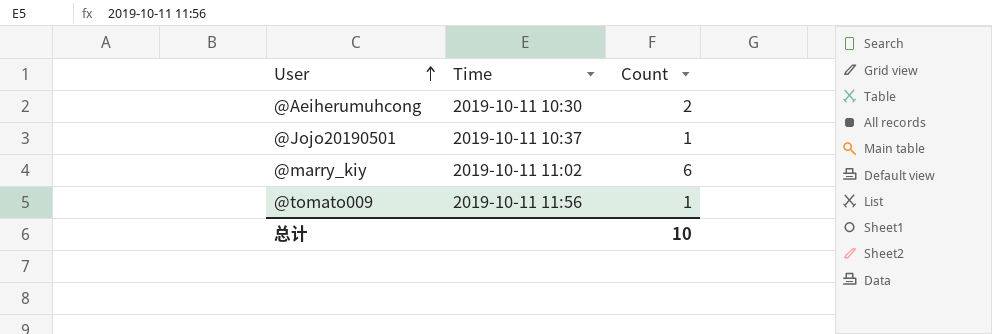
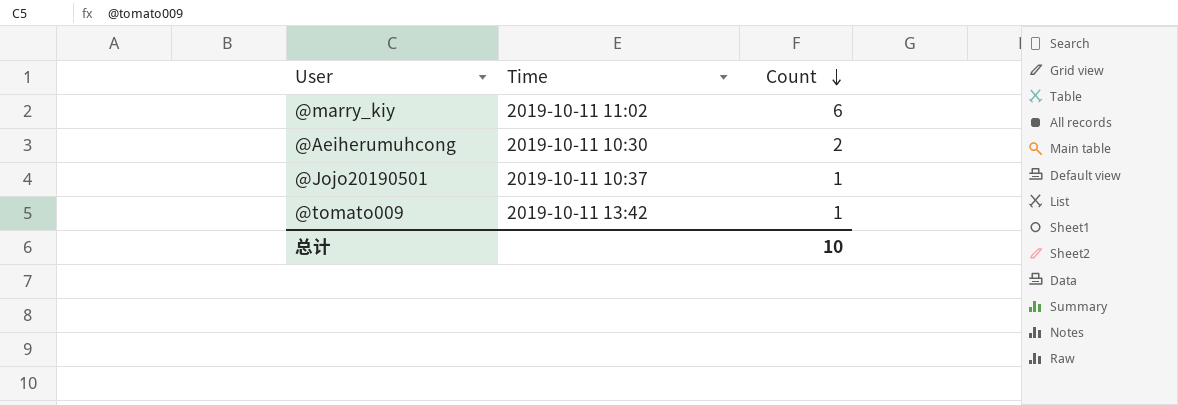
row order: User ascending -> Count descending
@tomato009 | Time: 2019-10-11 11:56 -> 2019-10-11 13:42

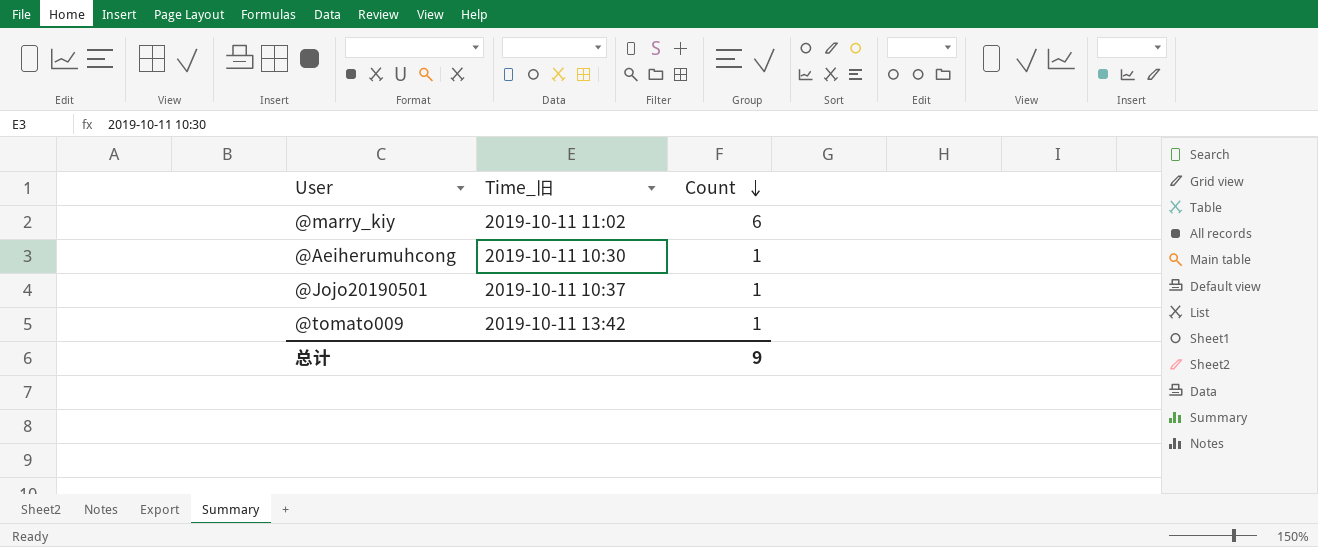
column name: Time -> Time_旧
@Aeiherumuhcong | Count: 2 -> 1
总计 | Count: 10 -> 9

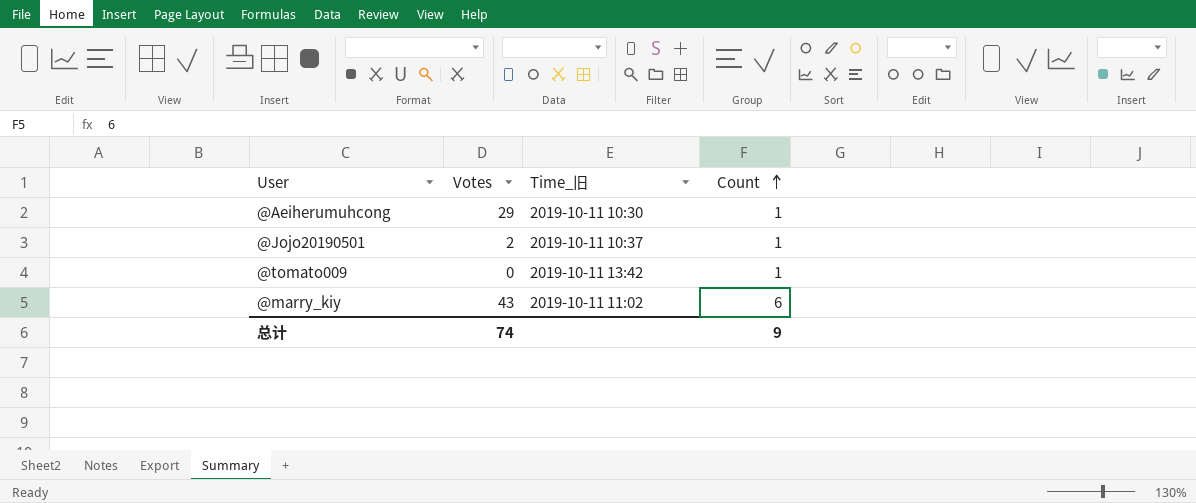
row order: Count descending -> Count ascending
column Votes | position: none -> 2

